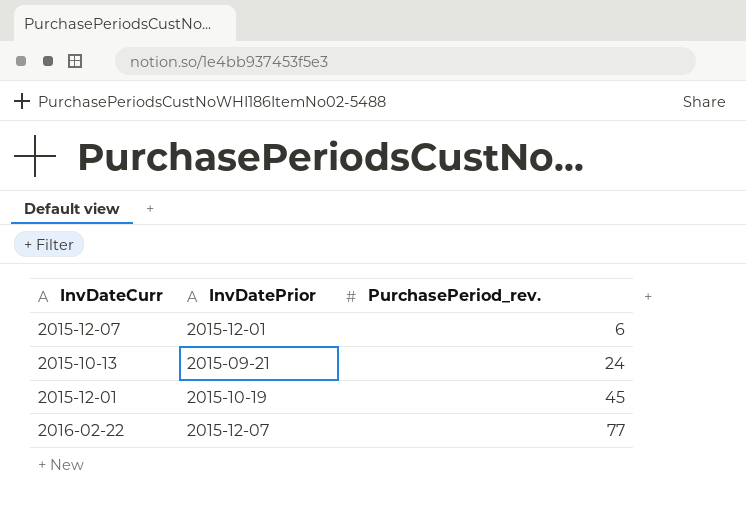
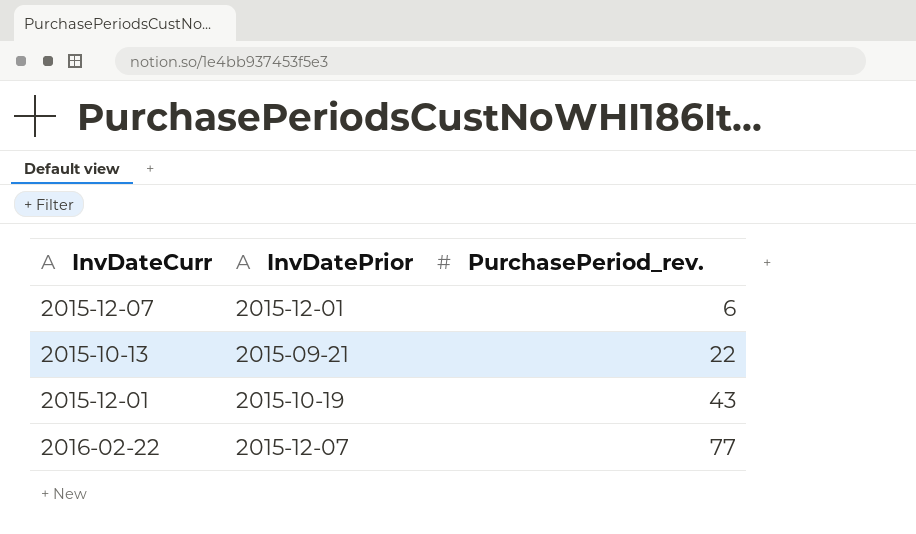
2015-10-13 | PurchasePeriod_rev.: 24 -> 22
2015-12-01 | PurchasePeriod_rev.: 45 -> 43

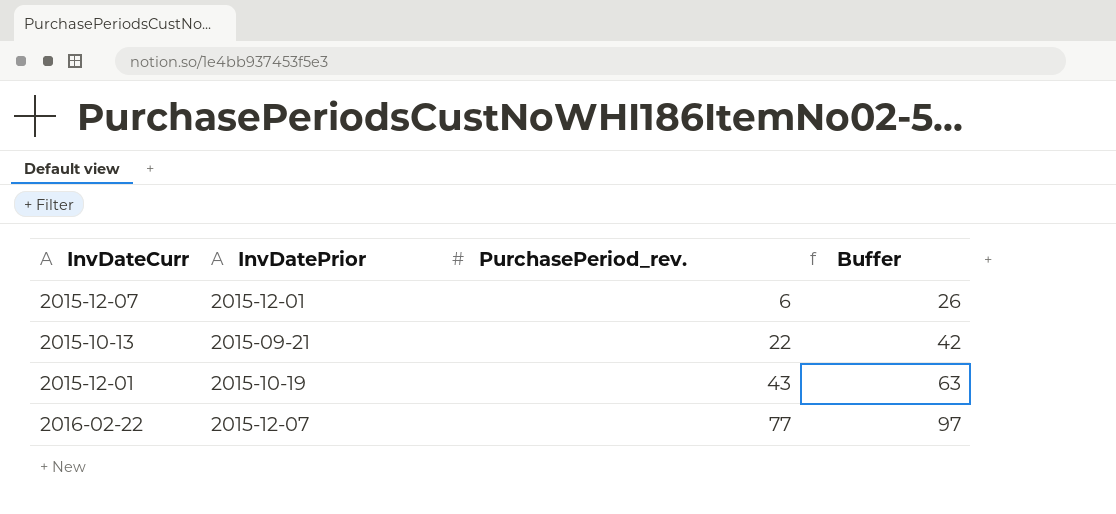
column Buffer | formula: none -> [PurchasePeriod_rev.] + 20

